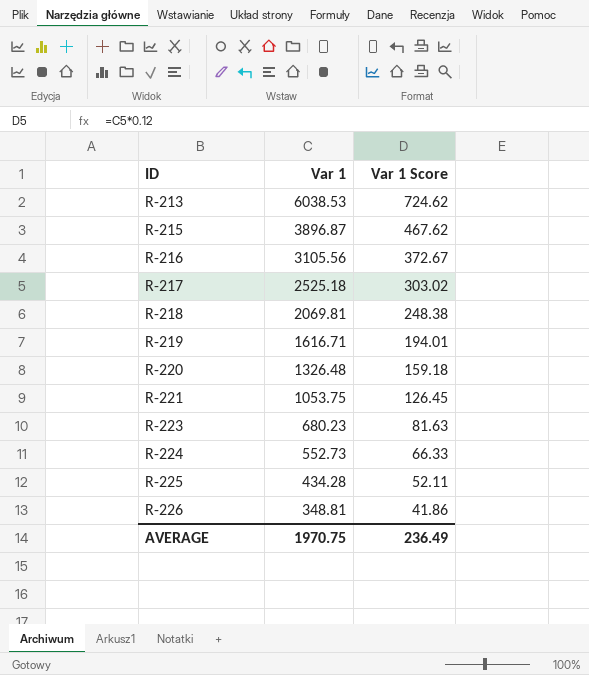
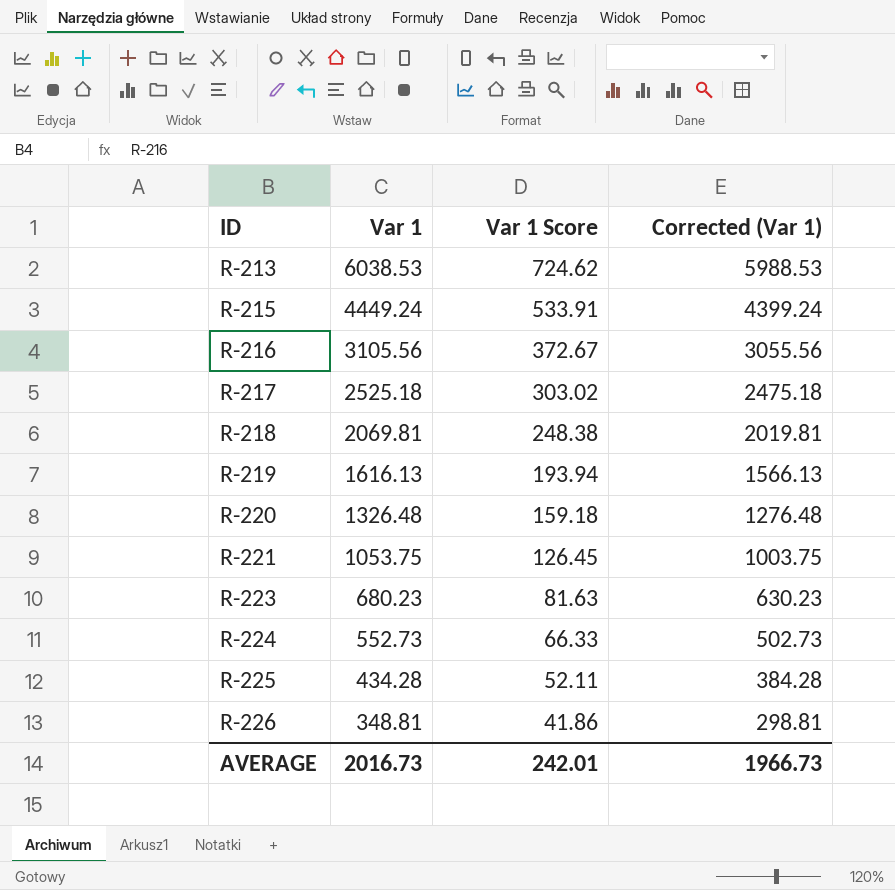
column Corrected (Var 1) | formula: none -> [Var 1] - 50
R-215 | Var 1: 3896.87 -> 4449.24
R-215 | Var 1 Score: 467.62 -> 533.91
R-219 | Var 1: 1616.71 -> 1616.13
R-219 | Var 1 Score: 194.01 -> 193.94
AVERAGE | Var 1: 1970.75 -> 2016.73
AVERAGE | Var 1 Score: 236.49 -> 242.01

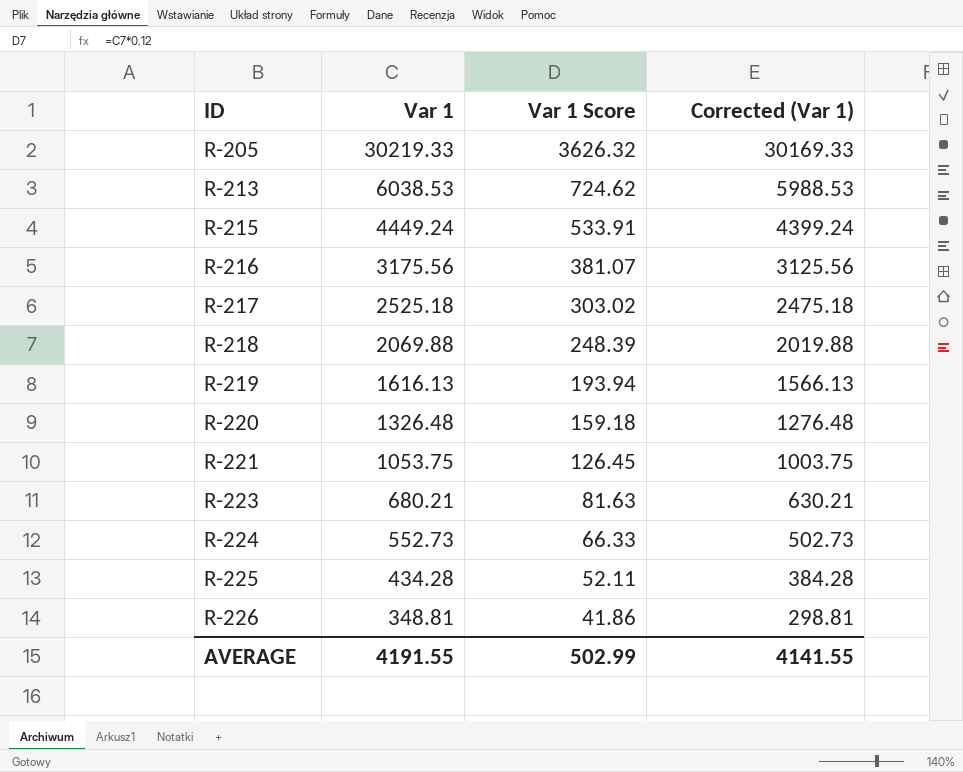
row R-205: none -> 30219.33 | 3626.32 | 30169.33
R-216 | Var 1: 3105.56 -> 3175.56
R-216 | Var 1 Score: 372.67 -> 381.07
R-216 | Corrected (Var 1): 3055.56 -> 3125.56
R-218 | Var 1: 2069.81 -> 2069.88
R-218 | Var 1 Score: 248.38 -> 248.39
R-218 | Corrected (Var 1): 2019.81 -> 2019.88
R-223 | Var 1: 680.23 -> 680.21
R-223 | Corrected (Var 1): 630.23 -> 630.21
AVERAGE | Var 1: 2016.73 -> 4191.55
AVERAGE | Var 1 Score: 242.01 -> 502.99
AVERAGE | Corrected (Var 1): 1966.73 -> 4141.55

